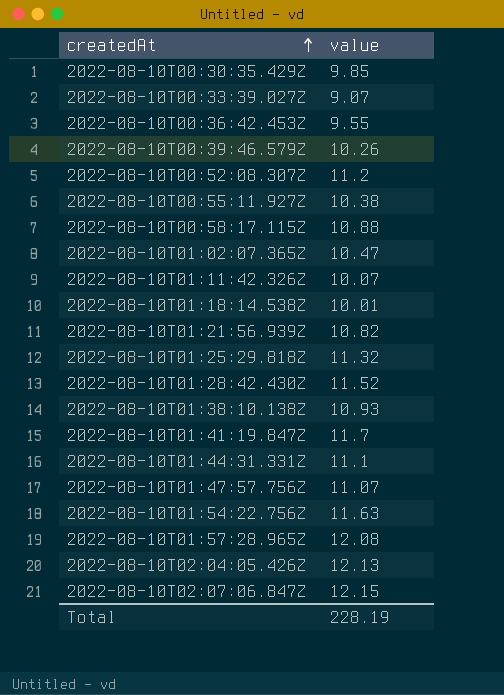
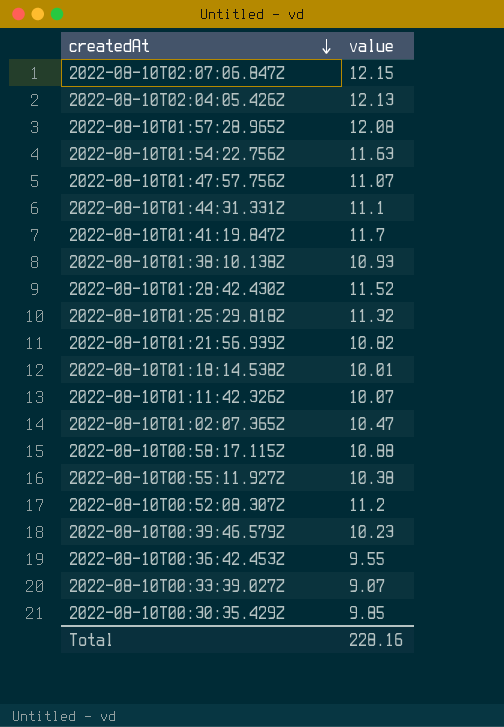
row order: createdAt ascending -> createdAt descending
2022-08-10T00:39:46.579Z | value: 10.26 -> 10.23
Total | value: 228.19 -> 228.16

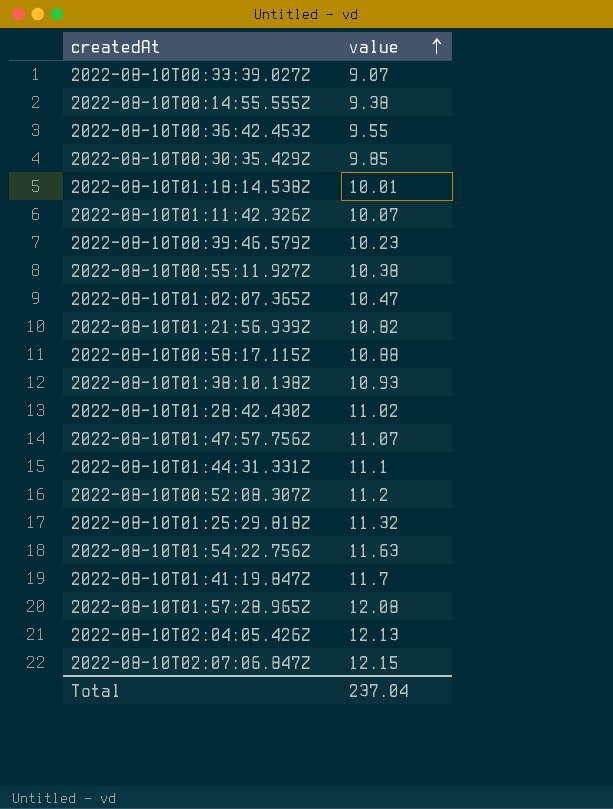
row order: createdAt descending -> value ascending
row 2022-08-10T00:14:55.555Z: none -> 9.38
2022-08-10T01:28:42.430Z | value: 11.52 -> 11.02
Total | value: 228.16 -> 237.04

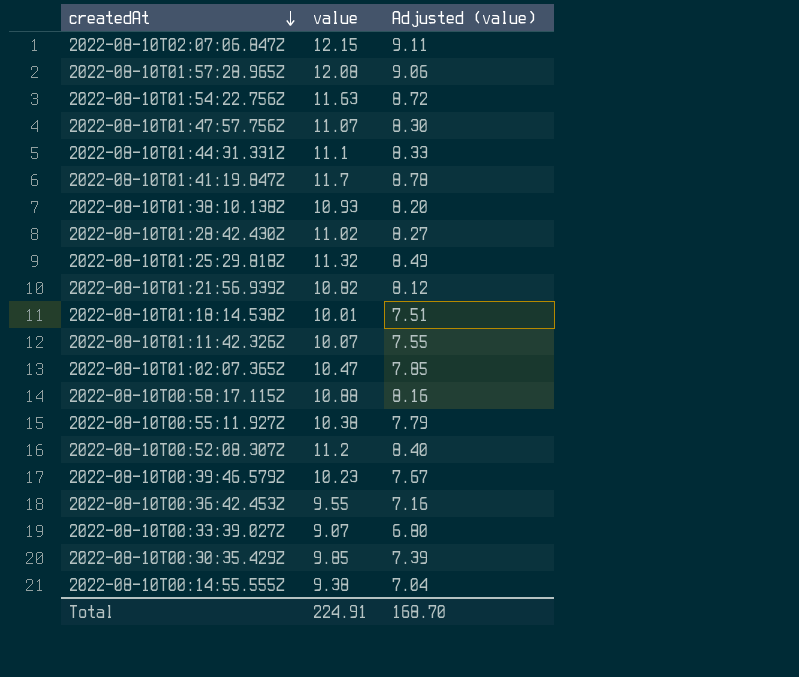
row order: value ascending -> createdAt descending
column Adjusted (value) | formula: none -> [value] * 0.75
row 2022-08-10T02:04:05.426Z: 12.13 -> none
Total | value: 237.04 -> 224.91

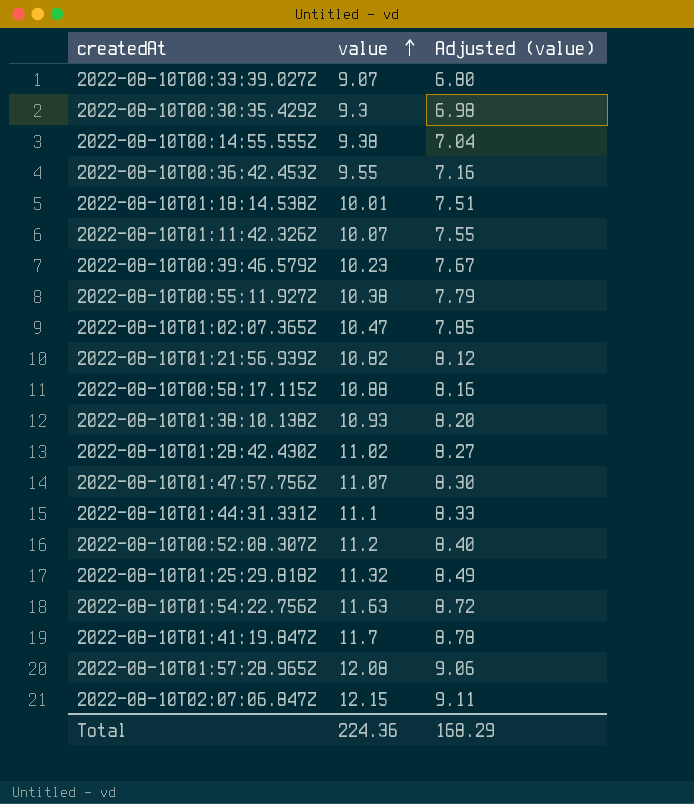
row order: createdAt descending -> value ascending
2022-08-10T00:30:35.429Z | value: 9.85 -> 9.3
2022-08-10T00:30:35.429Z | Adjusted (value): 7.39 -> 6.98
Total | value: 224.91 -> 224.36
Total | Adjusted (value): 168.70 -> 168.29

